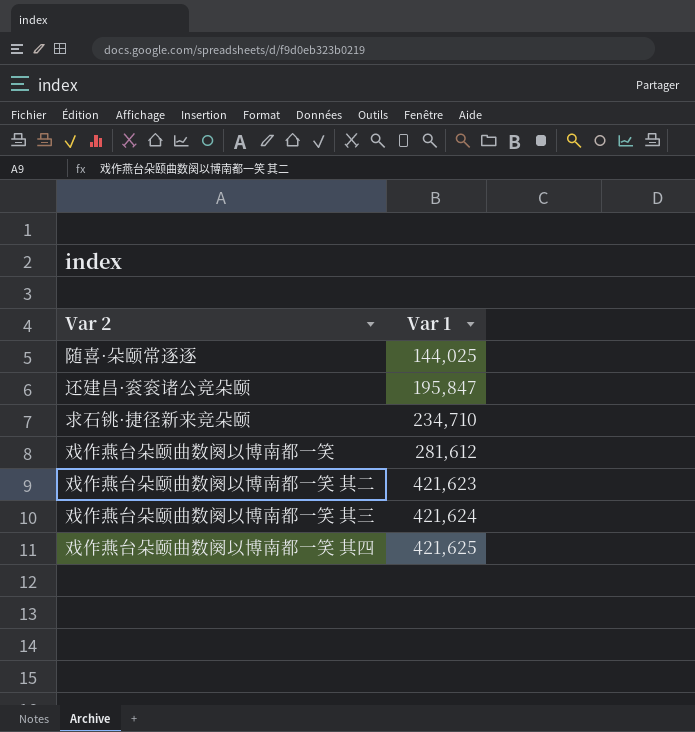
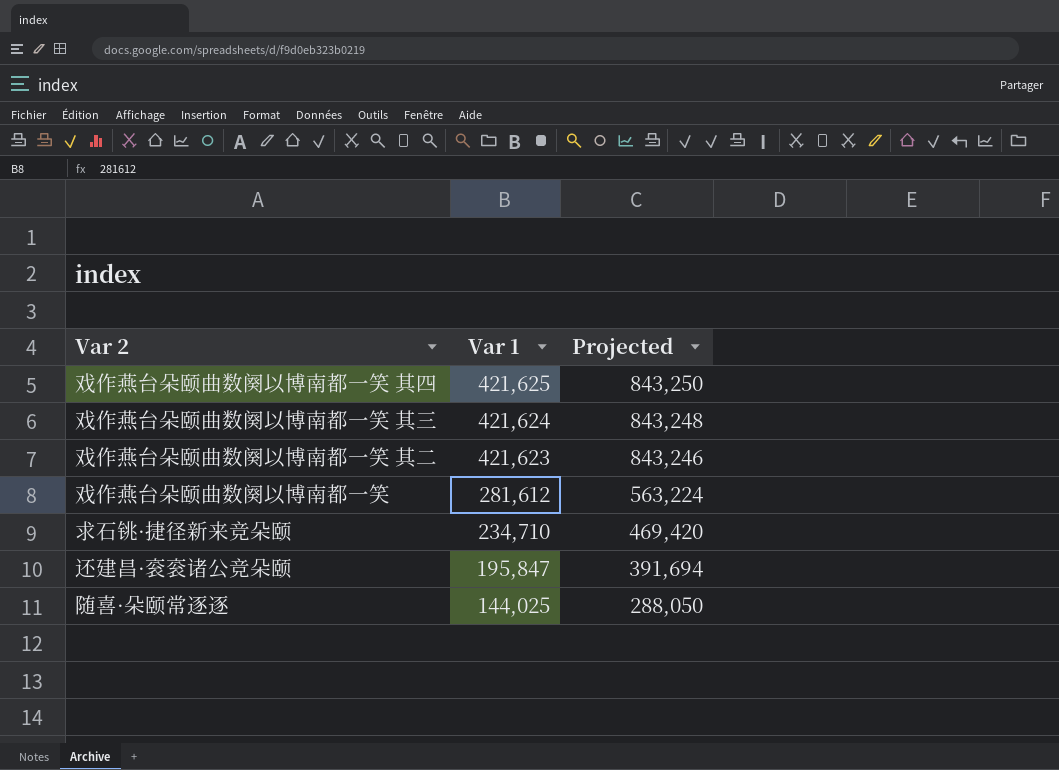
row order: Var 1 ascending -> Var 1 descending
column Projected | formula: none -> [Var 1] * 2

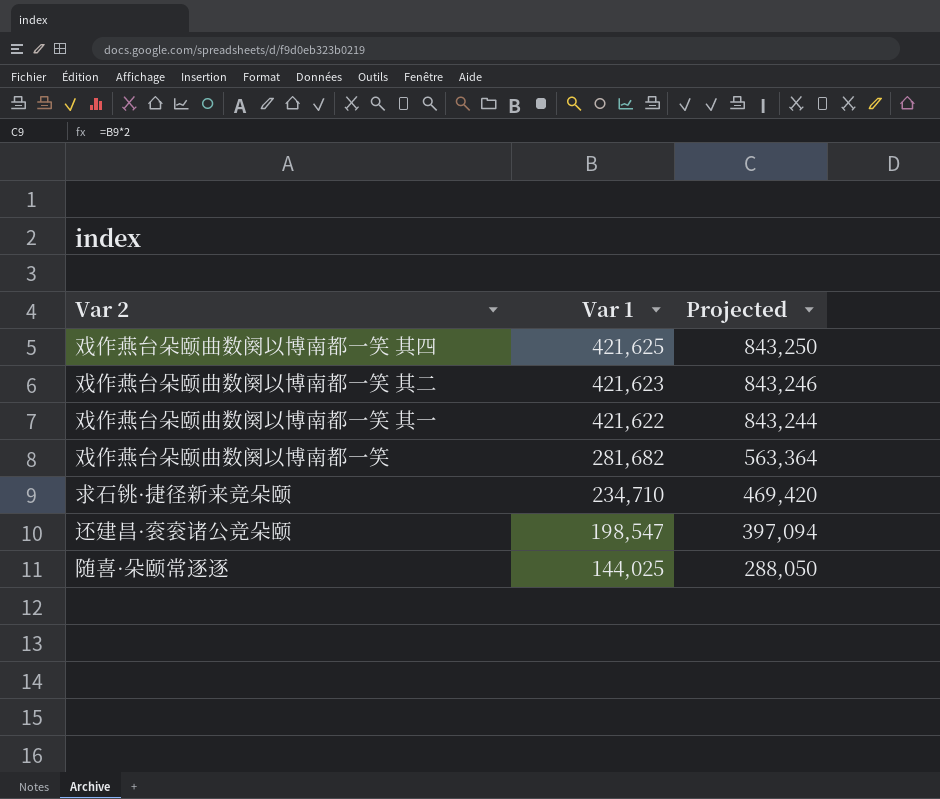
row 戏作燕台朵颐曲数阕以博南都一笑 其三: 421,624 | 843,248 -> none
row 戏作燕台朵颐曲数阕以博南都一笑 其一: none -> 421,622 | 843,244
戏作燕台朵颐曲数阕以博南都一笑 | Var 1: 281,612 -> 281,682
戏作燕台朵颐曲数阕以博南都一笑 | Projected: 563,224 -> 563,364
还建昌·衮衮诸公竞朵颐 | Var 1: 195,847 -> 198,547
还建昌·衮衮诸公竞朵颐 | Projected: 391,694 -> 397,094

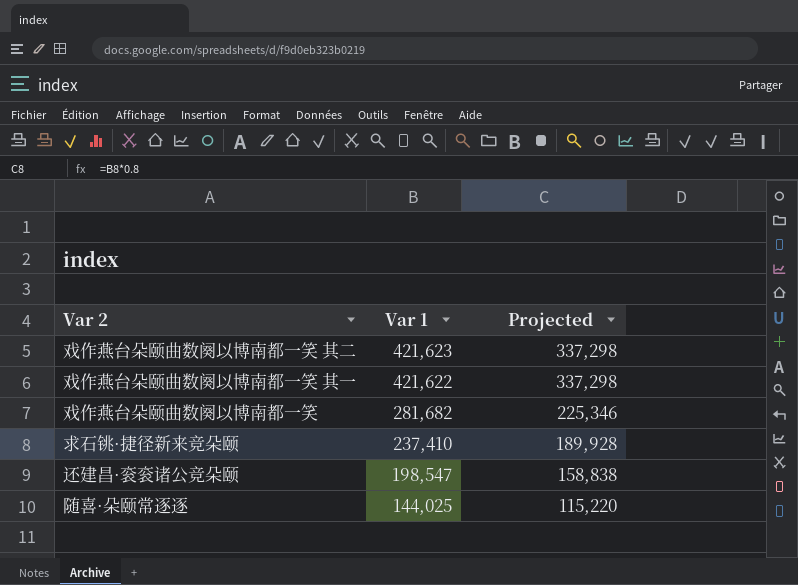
column Projected | formula: [Var 1] * 2 -> [Var 1] * 0.8
row 戏作燕台朵颐曲数阕以博南都一笑 其四: 421,625 | 843,250 -> none
求石铫·捷径新来竞朵颐 | Var 1: 234,710 -> 237,410

